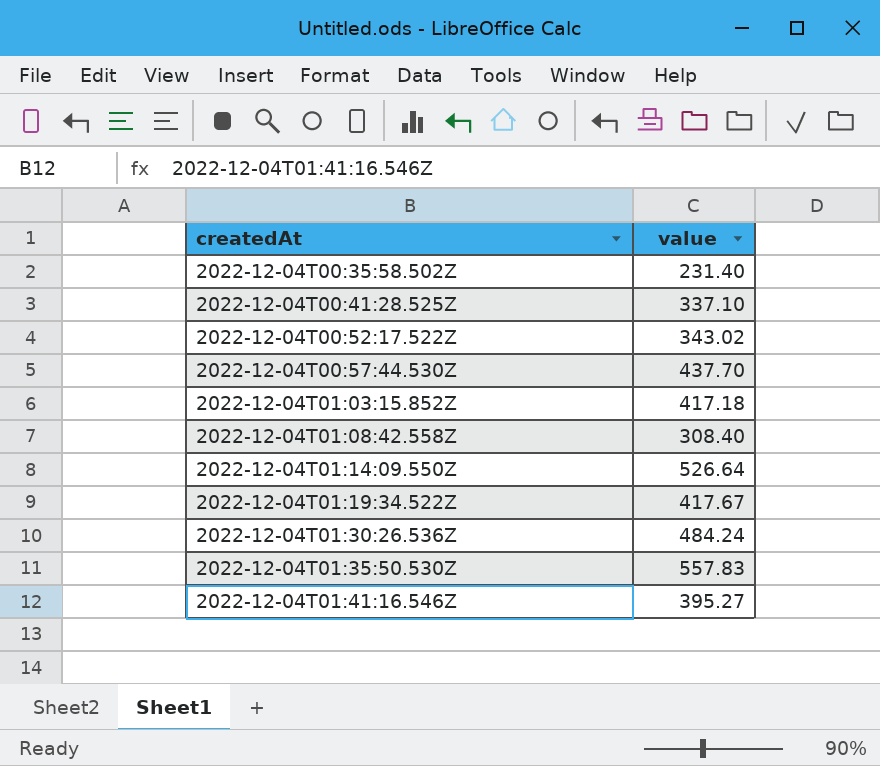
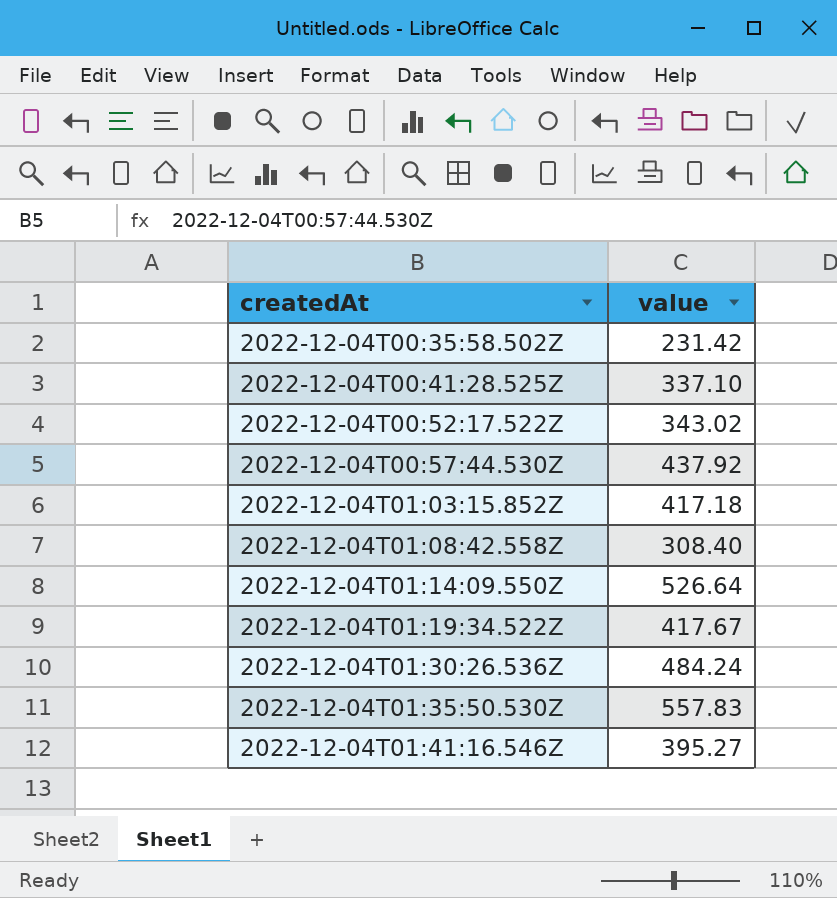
2022-12-04T00:35:58.502Z | value: 231.40 -> 231.42
2022-12-04T00:57:44.530Z | value: 437.70 -> 437.92

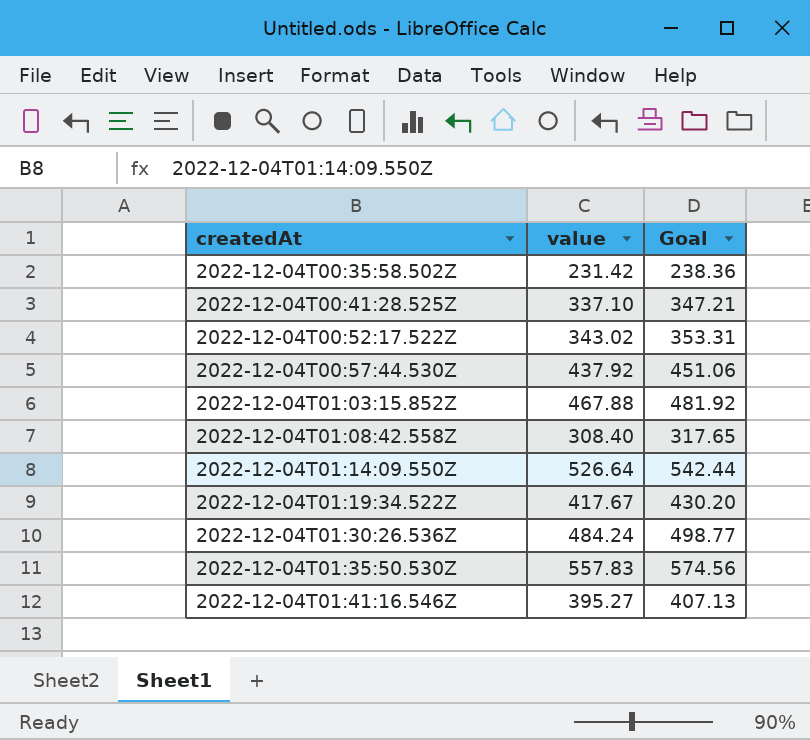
column Goal | formula: none -> [value] * 1.03
2022-12-04T01:03:15.852Z | value: 417.18 -> 467.88

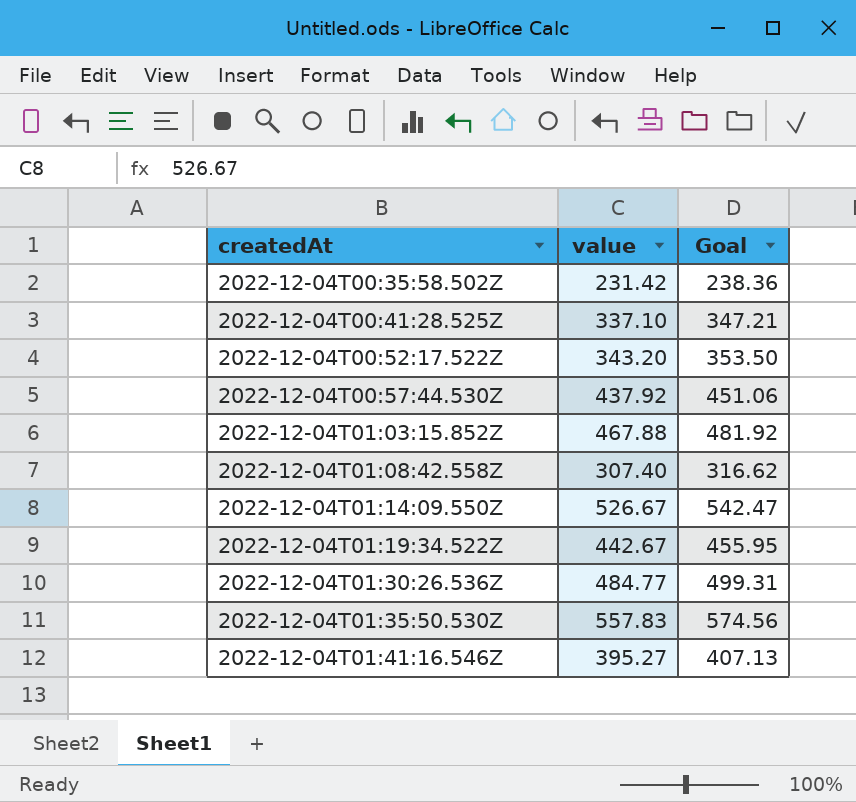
2022-12-04T00:52:17.522Z | value: 343.02 -> 343.20
2022-12-04T00:52:17.522Z | Goal: 353.31 -> 353.50
2022-12-04T01:08:42.558Z | value: 308.40 -> 307.40
2022-12-04T01:08:42.558Z | Goal: 317.65 -> 316.62
2022-12-04T01:14:09.550Z | value: 526.64 -> 526.67
2022-12-04T01:14:09.550Z | Goal: 542.44 -> 542.47
2022-12-04T01:19:34.522Z | value: 417.67 -> 442.67
2022-12-04T01:19:34.522Z | Goal: 430.20 -> 455.95
2022-12-04T01:30:26.536Z | value: 484.24 -> 484.77
2022-12-04T01:30:26.536Z | Goal: 498.77 -> 499.31

